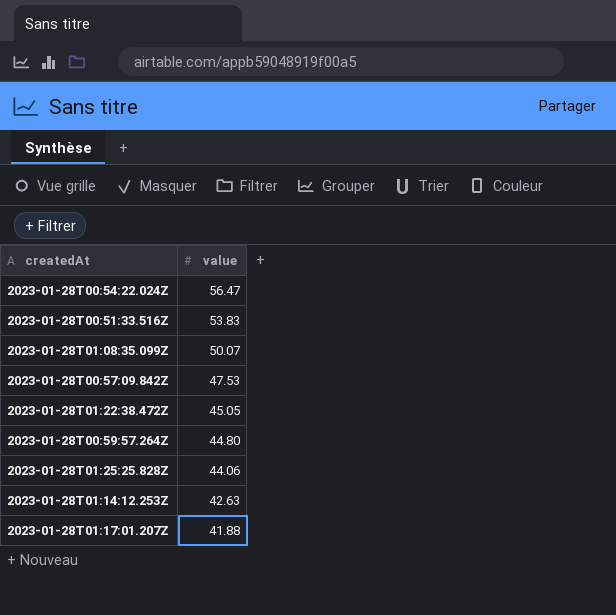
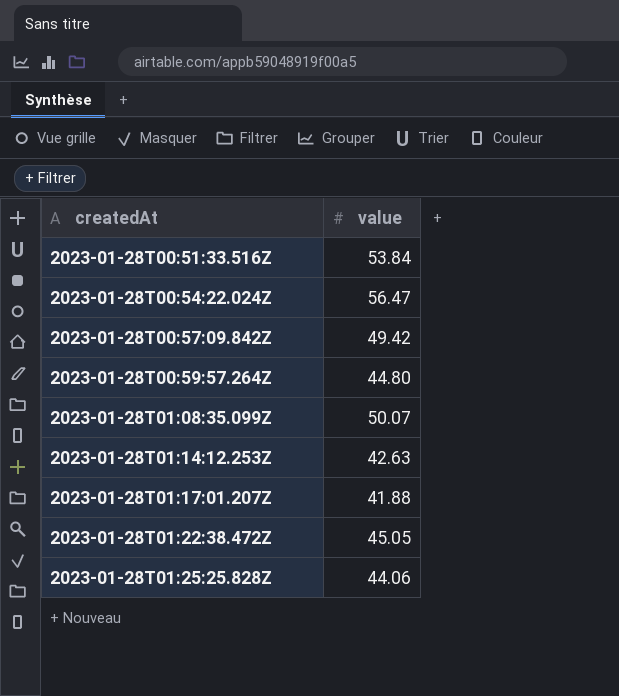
row order: value descending -> createdAt ascending
2023-01-28T00:51:33.516Z | value: 53.83 -> 53.84
2023-01-28T00:57:09.842Z | value: 47.53 -> 49.42

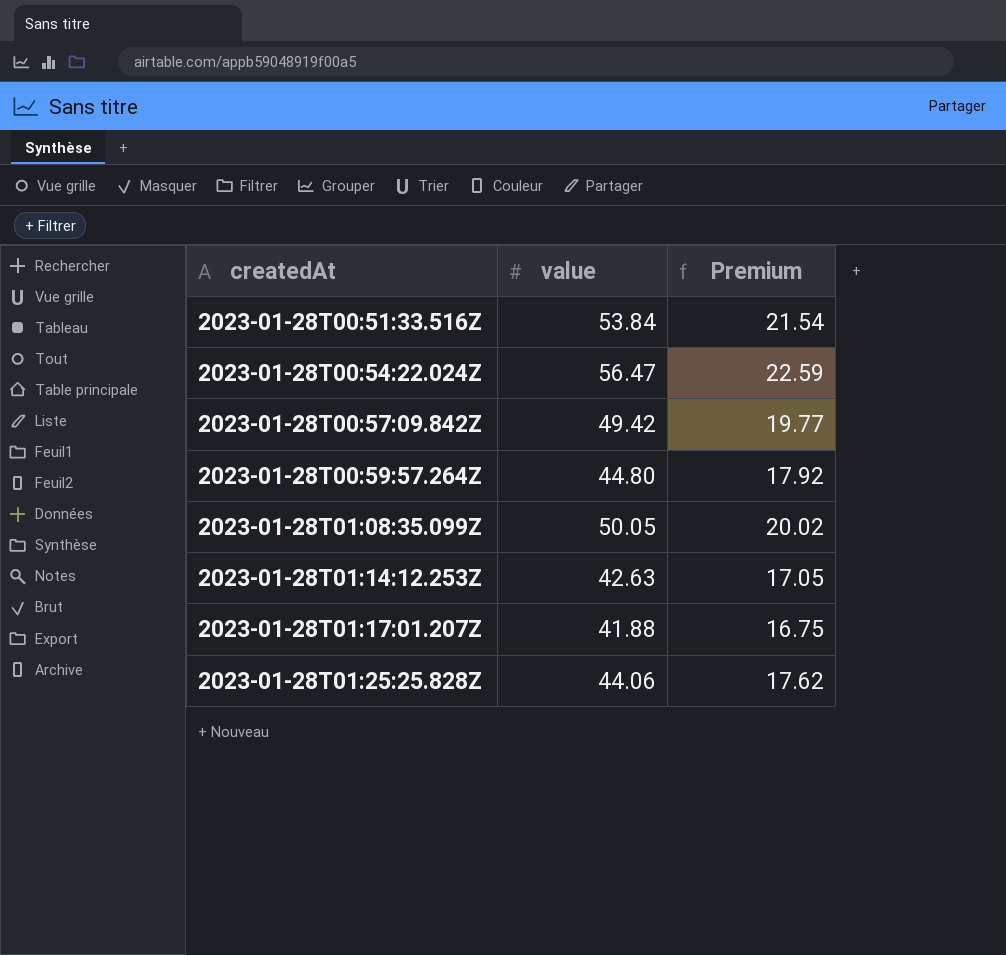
column Premium | formula: none -> [value] * 0.4
row 2023-01-28T01:22:38.472Z: 45.05 -> none
2023-01-28T01:08:35.099Z | value: 50.07 -> 50.05

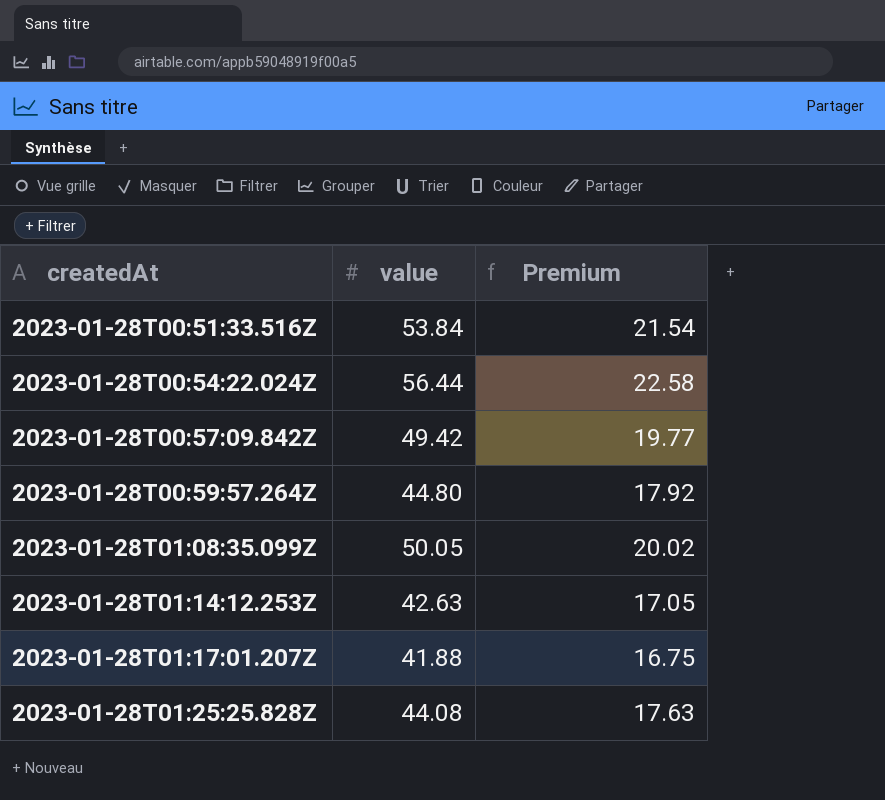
2023-01-28T00:54:22.024Z | value: 56.47 -> 56.44
2023-01-28T00:54:22.024Z | Premium: 22.59 -> 22.58
2023-01-28T01:25:25.828Z | value: 44.06 -> 44.08
2023-01-28T01:25:25.828Z | Premium: 17.62 -> 17.63

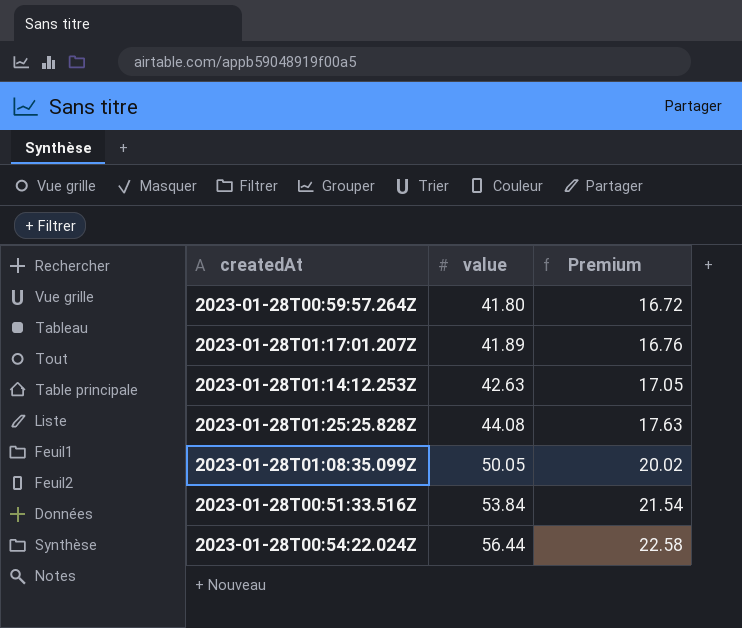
row order: createdAt ascending -> value ascending
row 2023-01-28T00:57:09.842Z: 49.42 | 19.77 -> none
2023-01-28T00:59:57.264Z | value: 44.80 -> 41.80
2023-01-28T00:59:57.264Z | Premium: 17.92 -> 16.72
2023-01-28T01:17:01.207Z | value: 41.88 -> 41.89
2023-01-28T01:17:01.207Z | Premium: 16.75 -> 16.76

